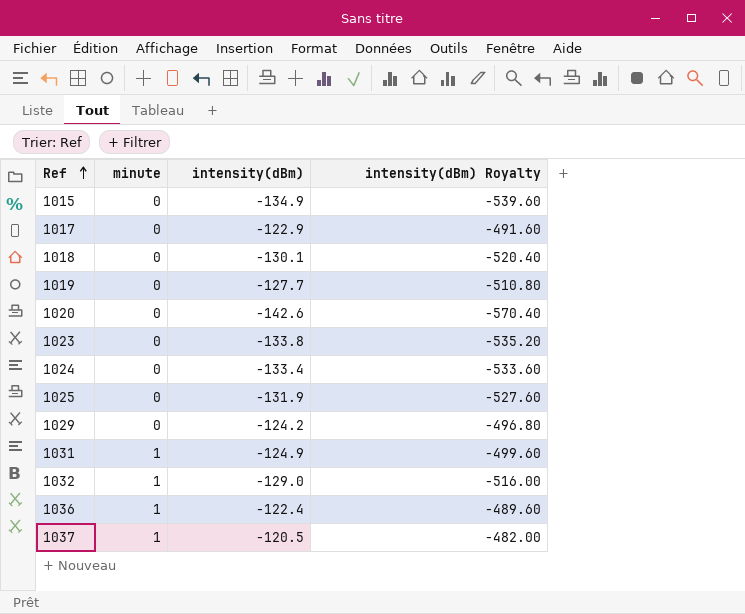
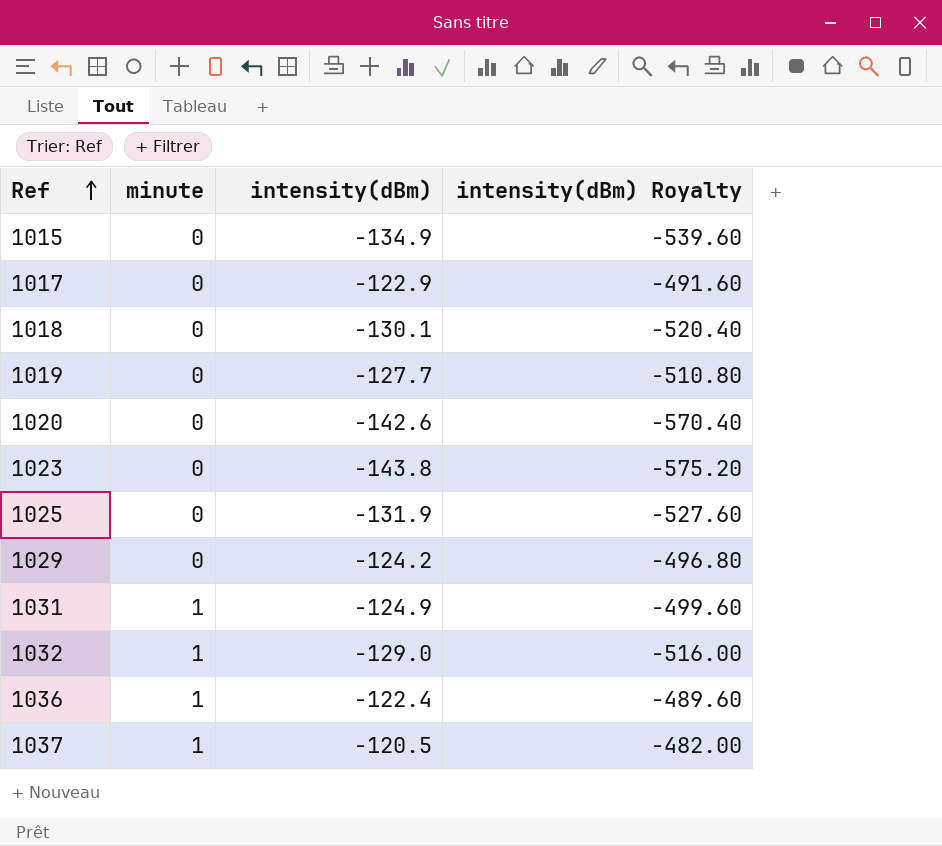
row 1024: 0 | -133.4 | -533.60 -> none
1023 | intensity(dBm): -133.8 -> -143.8
1023 | intensity(dBm) Royalty: -535.20 -> -575.20

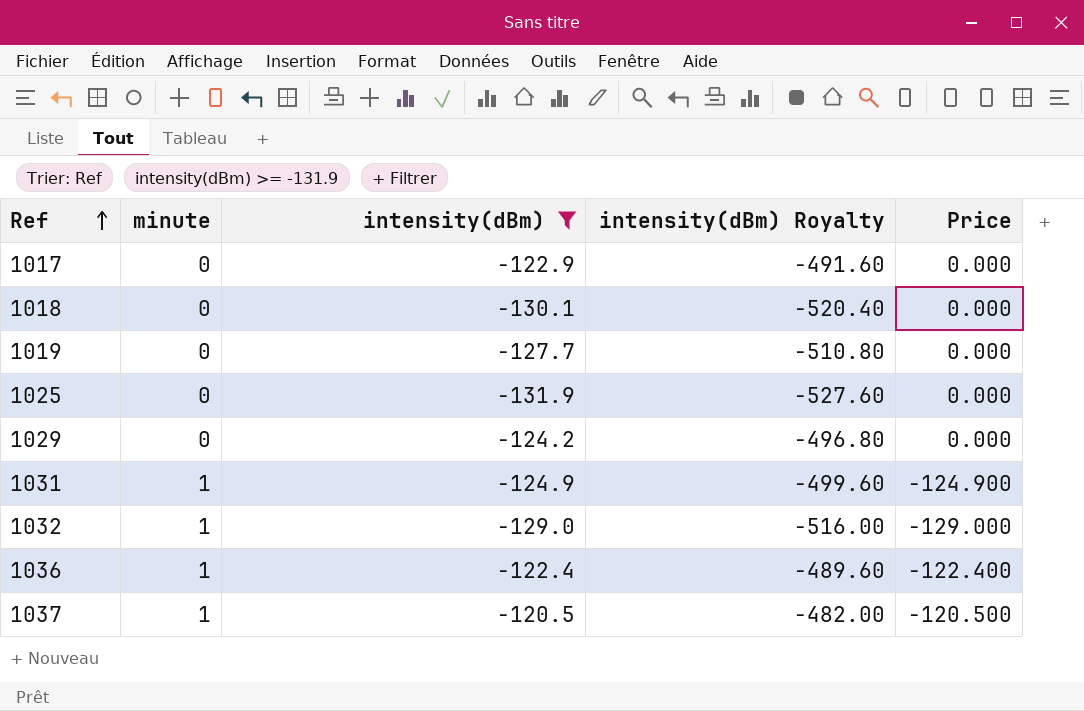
filter: none -> intensity(dBm) >= -131.9
column Price | formula: none -> [minute] * [intensity(dBm)]

